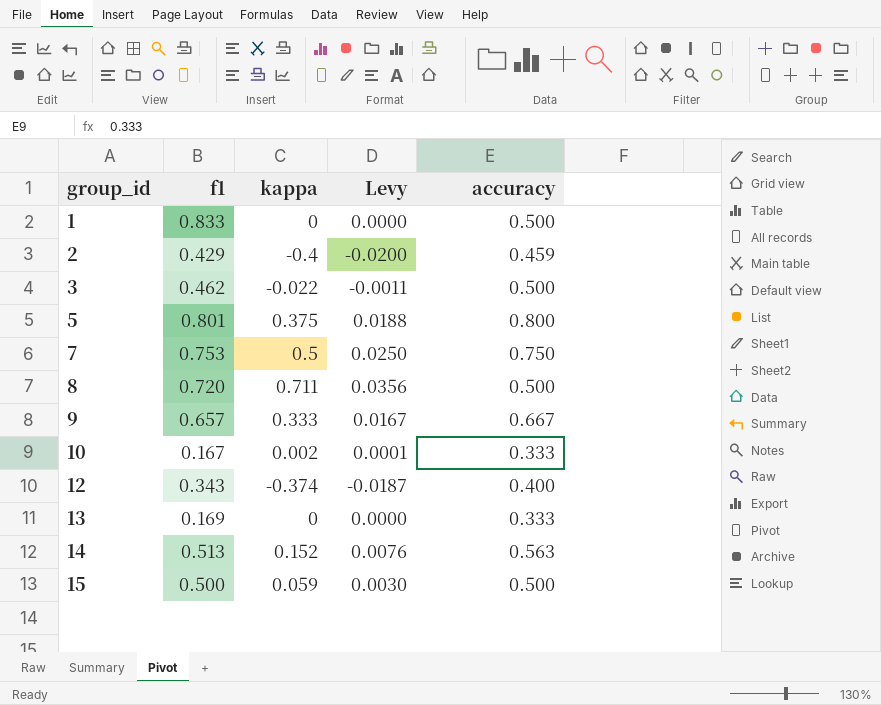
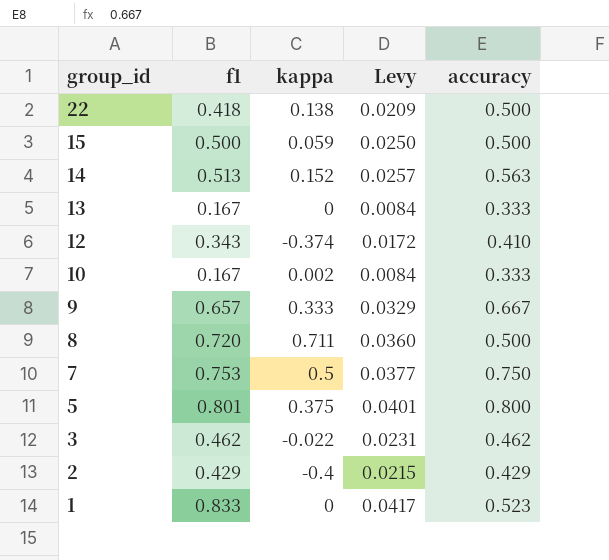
row order: group_id ascending -> group_id descending
column Levy | formula: [kappa] * 0.05 -> [f1] * 0.05
row 22: none -> 0.418 | 0.138 | 0.0209 | 0.500
13 | f1: 0.169 -> 0.167
12 | accuracy: 0.400 -> 0.410
3 | accuracy: 0.500 -> 0.462
2 | accuracy: 0.459 -> 0.429
1 | accuracy: 0.500 -> 0.523

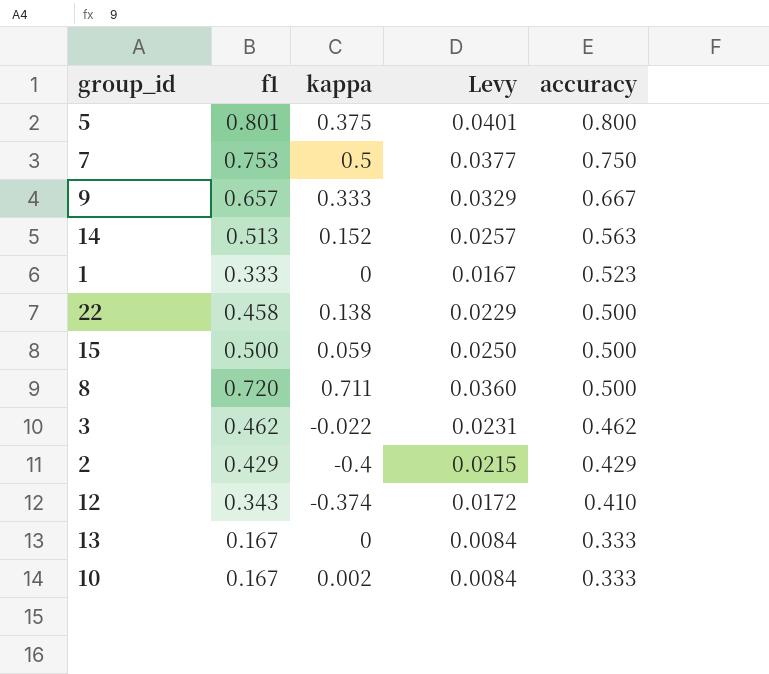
row order: group_id descending -> accuracy descending
1 | f1: 0.833 -> 0.333
1 | Levy: 0.0417 -> 0.0167
22 | f1: 0.418 -> 0.458
22 | Levy: 0.0209 -> 0.0229

